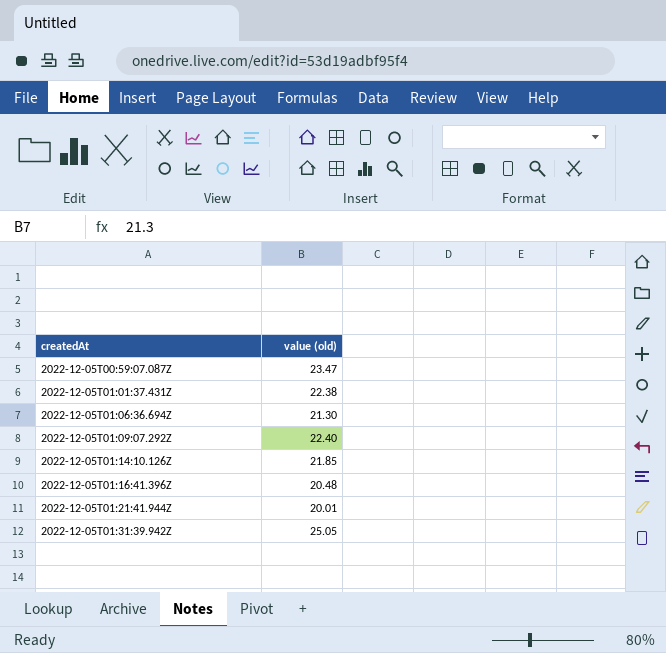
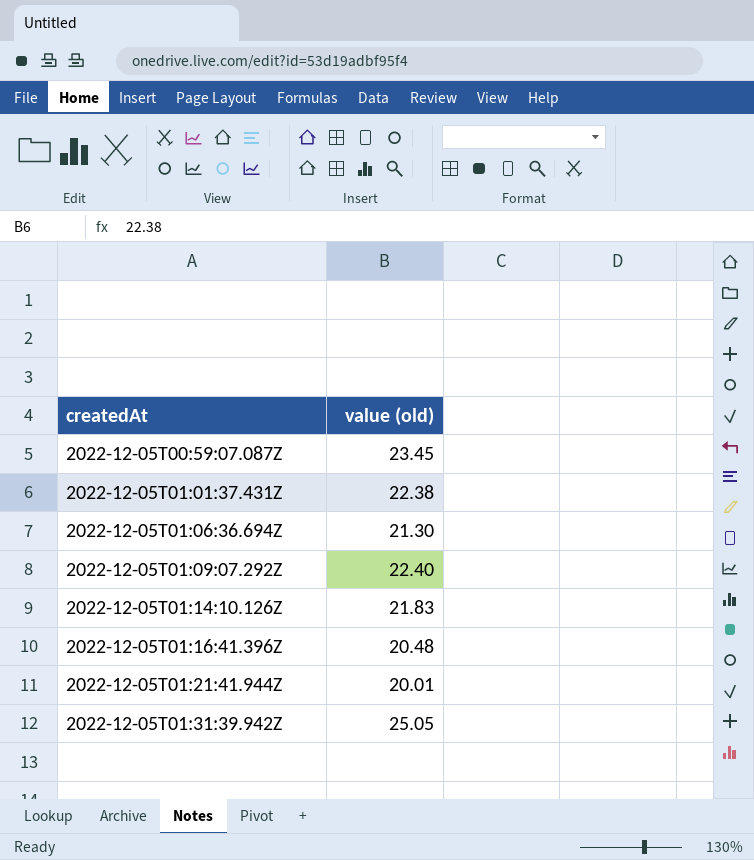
2022-12-05T00:59:07.087Z | value (old): 23.47 -> 23.45
2022-12-05T01:14:10.126Z | value (old): 21.85 -> 21.83

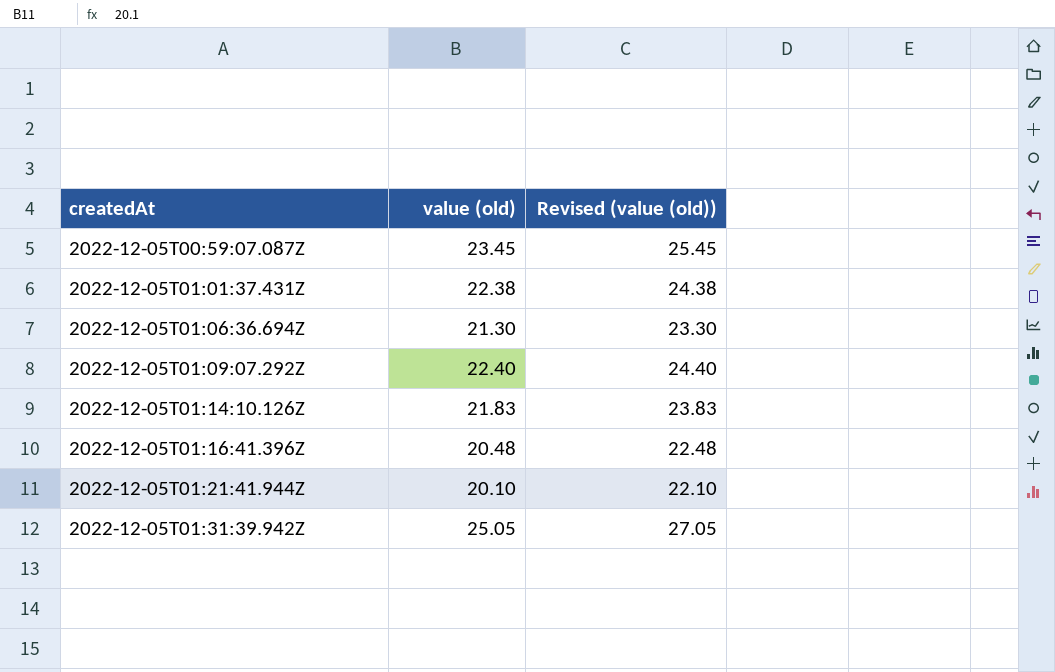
column Revised (value (old)) | formula: none -> [value (old)] + 2
2022-12-05T01:21:41.944Z | value (old): 20.01 -> 20.10

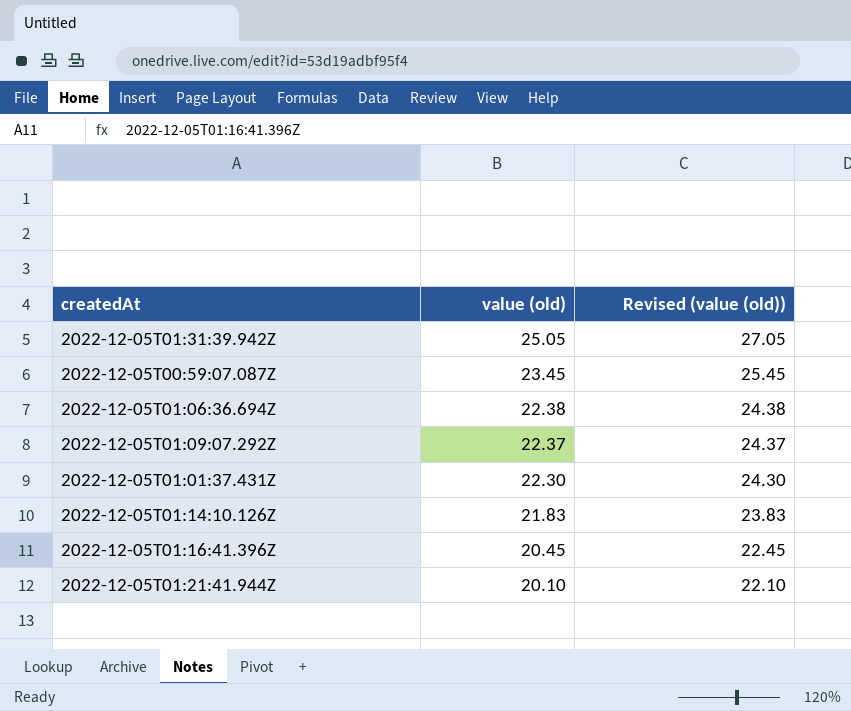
row order: createdAt ascending -> value (old) descending
2022-12-05T01:06:36.694Z | value (old): 21.30 -> 22.38
2022-12-05T01:06:36.694Z | Revised (value (old)): 23.30 -> 24.38
2022-12-05T01:09:07.292Z | value (old): 22.40 -> 22.37
2022-12-05T01:09:07.292Z | Revised (value (old)): 24.40 -> 24.37
2022-12-05T01:01:37.431Z | value (old): 22.38 -> 22.30
2022-12-05T01:01:37.431Z | Revised (value (old)): 24.38 -> 24.30
2022-12-05T01:16:41.396Z | value (old): 20.48 -> 20.45
2022-12-05T01:16:41.396Z | Revised (value (old)): 22.48 -> 22.45

